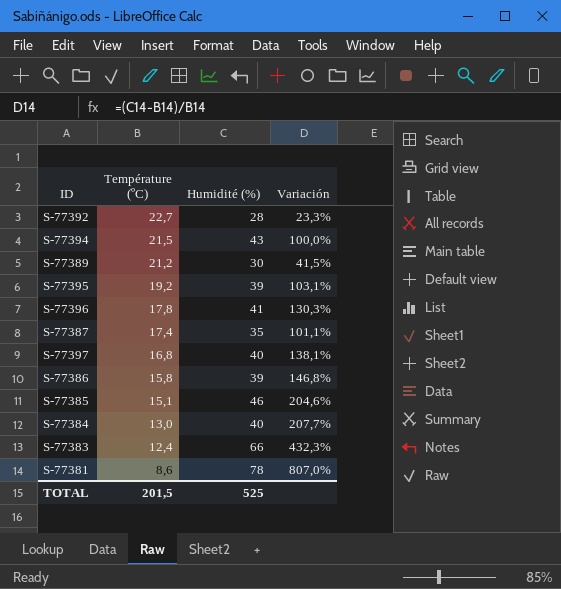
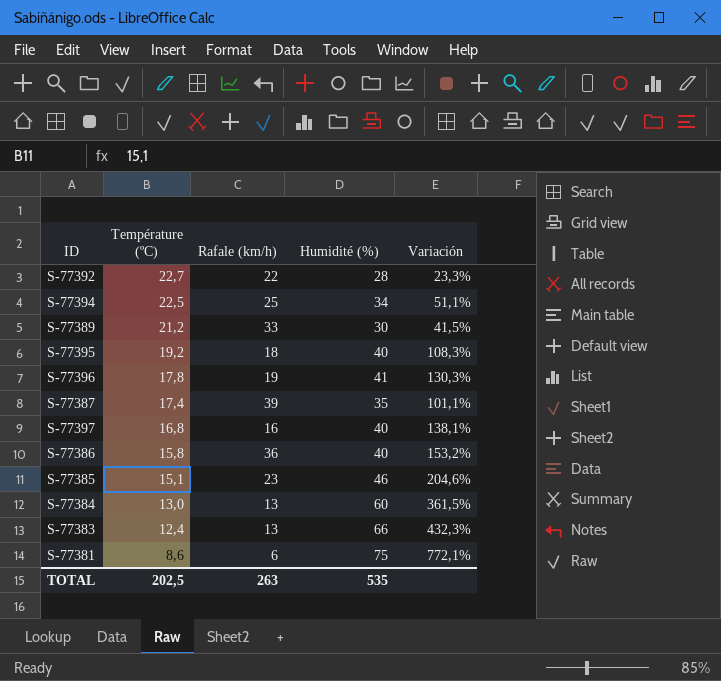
column Rafale (km/h) | position: none -> 3
S-77394 | Température (ºC): 21,5 -> 22,5
S-77394 | Humidité (%): 43 -> 34
S-77394 | Variación: 100,0% -> 51,1%
S-77395 | Humidité (%): 39 -> 40
S-77395 | Variación: 103,1% -> 108,3%
S-77386 | Humidité (%): 39 -> 40
S-77386 | Variación: 146,8% -> 153,2%
S-77384 | Humidité (%): 40 -> 60
S-77384 | Variación: 207,7% -> 361,5%
S-77381 | Humidité (%): 78 -> 75
S-77381 | Variación: 807,0% -> 772,1%
TOTAL | Température (ºC): 201,5 -> 202,5
TOTAL | Humidité (%): 525 -> 535

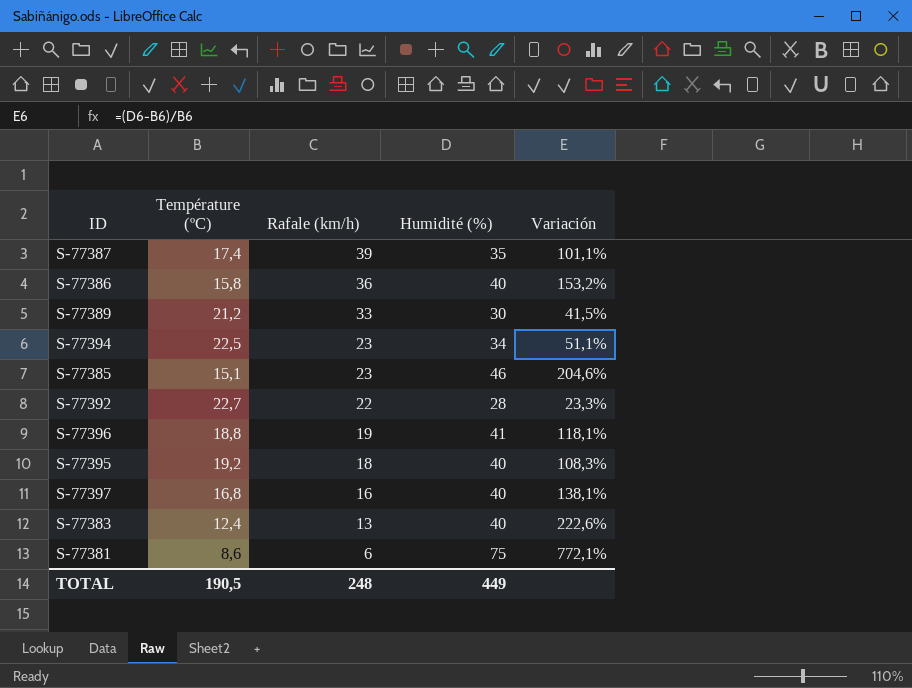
row order: Température (ºC) descending -> Rafale (km/h) descending
row S-77384: 13,0 | 13 | 60 | 361,5% -> none
S-77394 | Rafale (km/h): 25 -> 23
S-77396 | Température (ºC): 17,8 -> 18,8
S-77396 | Variación: 130,3% -> 118,1%
S-77383 | Humidité (%): 66 -> 40
S-77383 | Variación: 432,3% -> 222,6%
TOTAL | Température (ºC): 202,5 -> 190,5
TOTAL | Rafale (km/h): 263 -> 248
TOTAL | Humidité (%): 535 -> 449

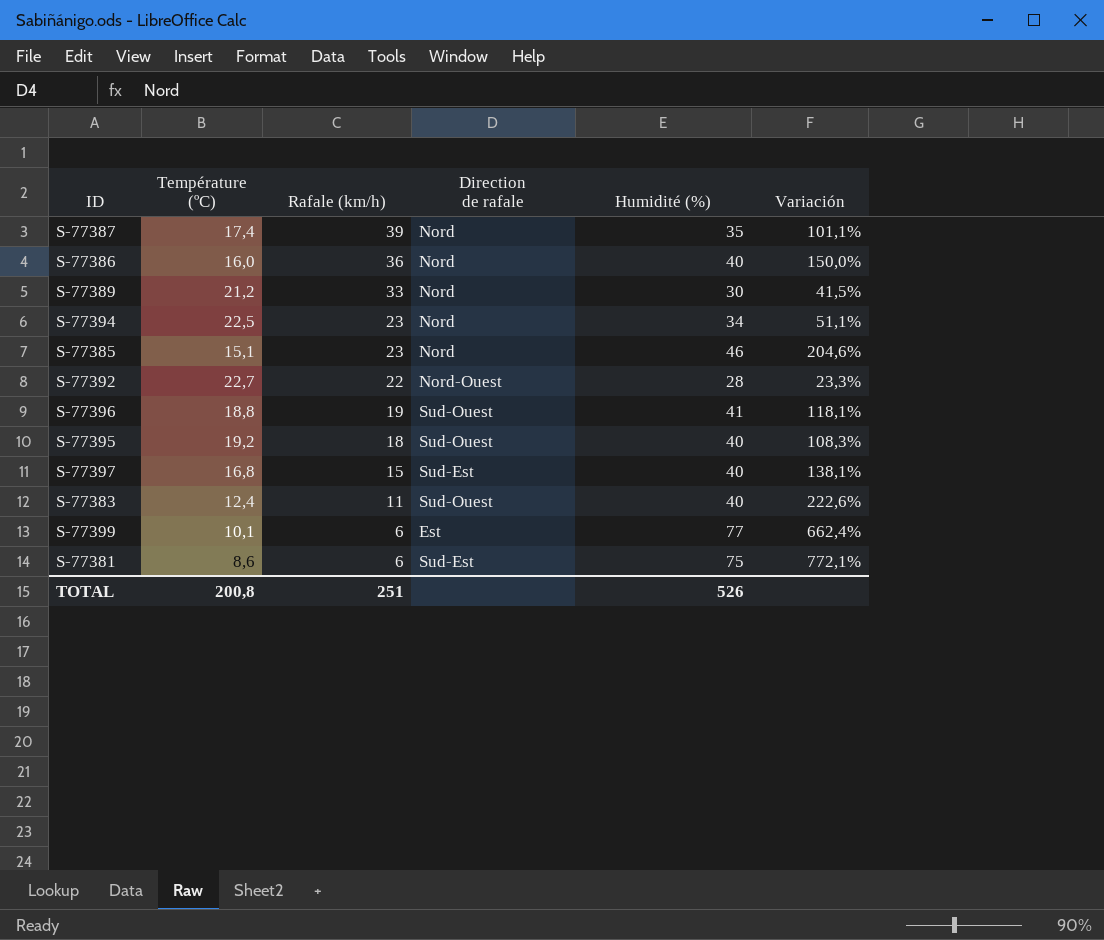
column Direction de rafale | position: none -> 4
S-77386 | Température (ºC): 15,8 -> 16,0
S-77386 | Variación: 153,2% -> 150,0%
S-77397 | Rafale (km/h): 16 -> 15
S-77383 | Rafale (km/h): 13 -> 11
row S-77399: none -> 10,1 | 6 | Est | 77 | 662,4%
TOTAL | Température (ºC): 190,5 -> 200,8
TOTAL | Rafale (km/h): 248 -> 251
TOTAL | Humidité (%): 449 -> 526

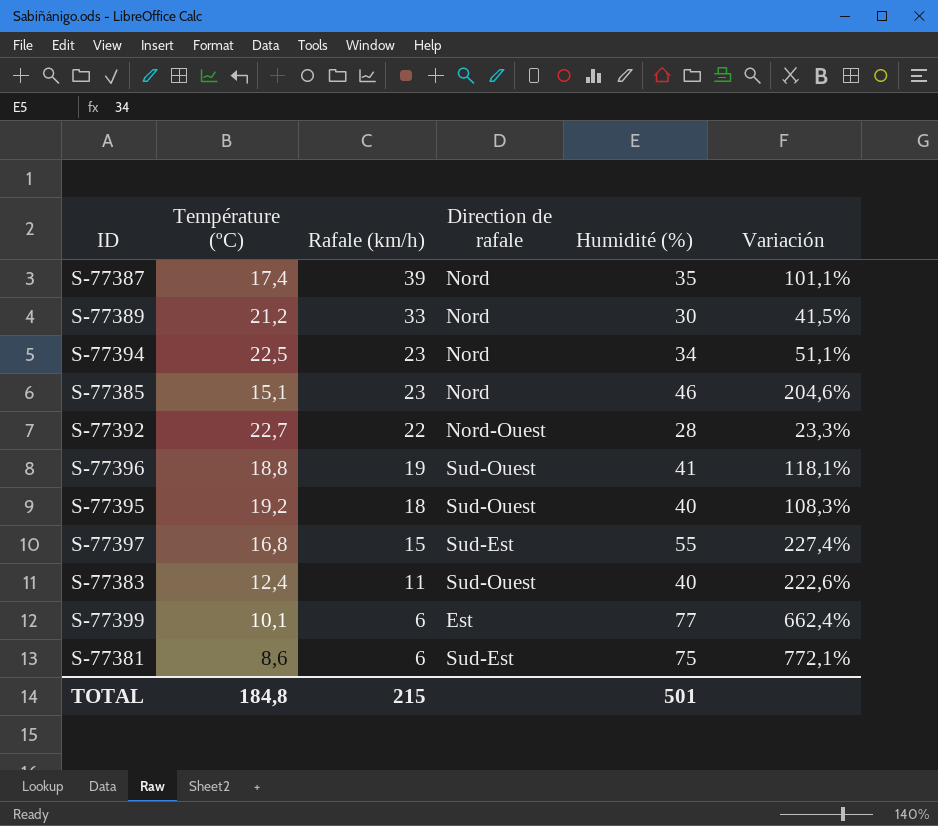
row S-77386: 16,0 | 36 | Nord | 40 | 150,0% -> none
S-77397 | Humidité (%): 40 -> 55
S-77397 | Variación: 138,1% -> 227,4%
TOTAL | Température (ºC): 200,8 -> 184,8
TOTAL | Rafale (km/h): 251 -> 215
TOTAL | Humidité (%): 526 -> 501

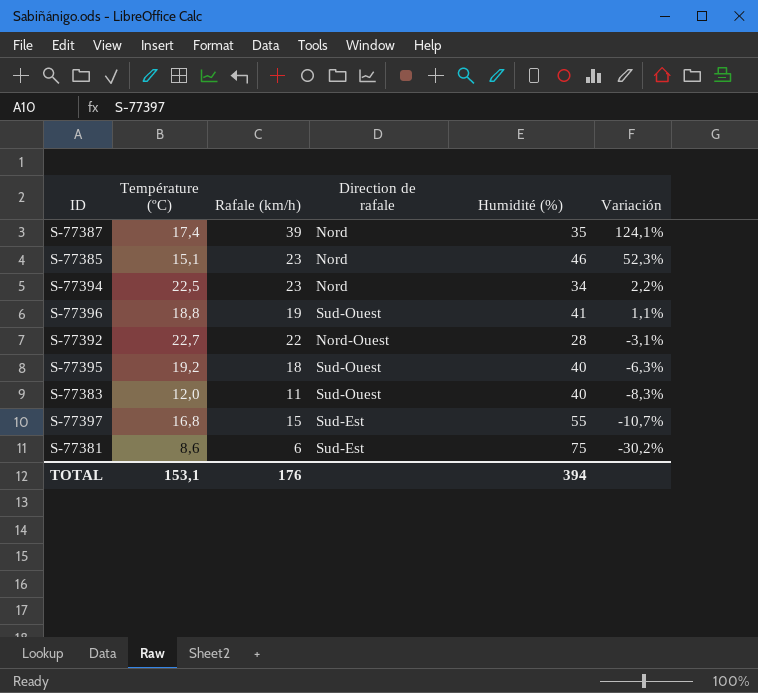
row order: Rafale (km/h) descending -> Variación descending
column Variación | formula: ([Humidité (%)] - [Température (ºC)]) / [Température (ºC)] -> ([Rafale (km/h)] - [Température (ºC)]) / [Température (ºC)]
row S-77389: 21,2 | 33 | Nord | 30 | 41,5% -> none
row S-77399: 10,1 | 6 | Est | 77 | 662,4% -> none
S-77383 | Température (ºC): 12,4 -> 12,0
TOTAL | Température (ºC): 184,8 -> 153,1
TOTAL | Rafale (km/h): 215 -> 176
TOTAL | Humidité (%): 501 -> 394

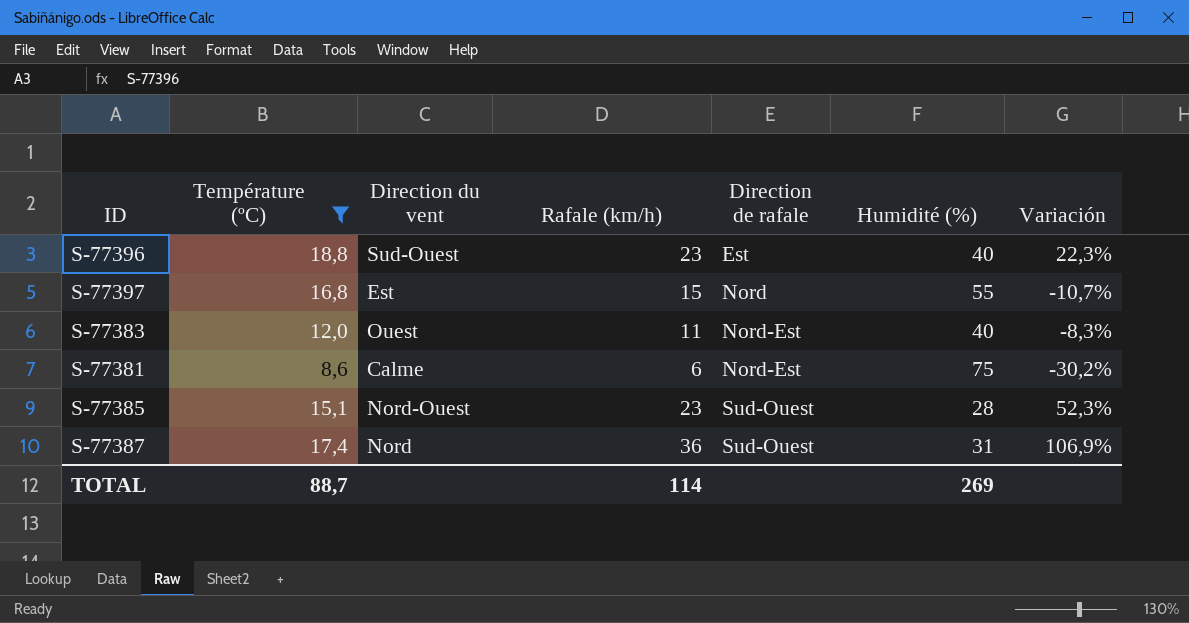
filter: none -> Température (ºC) <= 18,8
row order: Variación descending -> Direction de rafale ascending
column Direction du vent | position: none -> 3
S-77396 | Rafale (km/h): 19 -> 23
S-77396 | Direction de rafale: Sud-Ouest -> Est
S-77396 | Humidité (%): 41 -> 40
S-77396 | Variación: 1,1% -> 22,3%
S-77397 | Direction de rafale: Sud-Est -> Nord
S-77383 | Direction de rafale: Sud-Ouest -> Nord-Est
S-77381 | Direction de rafale: Sud-Est -> Nord-Est
S-77385 | Direction de rafale: Nord -> Sud-Ouest
S-77385 | Humidité (%): 46 -> 28
S-77387 | Rafale (km/h): 39 -> 36
S-77387 | Direction de rafale: Nord -> Sud-Ouest
S-77387 | Humidité (%): 35 -> 31
S-77387 | Variación: 124,1% -> 106,9%
TOTAL | Température (ºC): 153,1 -> 88,7
TOTAL | Rafale (km/h): 176 -> 114
TOTAL | Humidité (%): 394 -> 269

